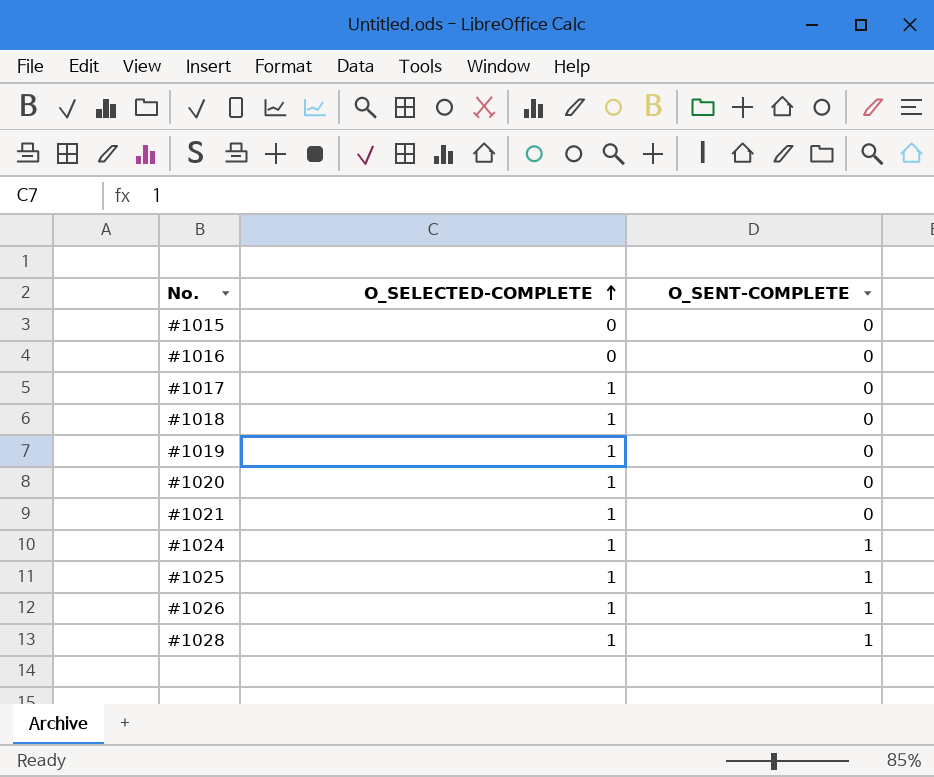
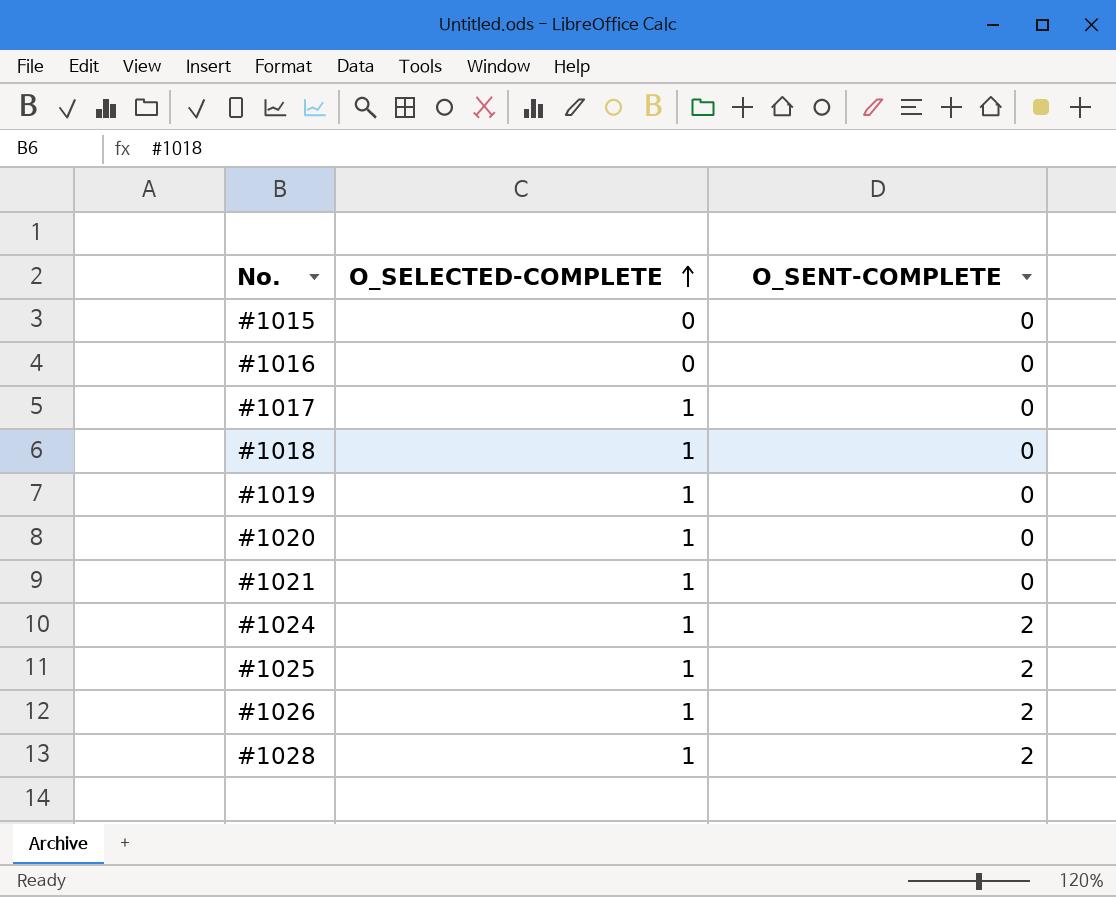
#1024 | O_SENT-COMPLETE: 1 -> 2
#1025 | O_SENT-COMPLETE: 1 -> 2
#1026 | O_SENT-COMPLETE: 1 -> 2
#1028 | O_SENT-COMPLETE: 1 -> 2

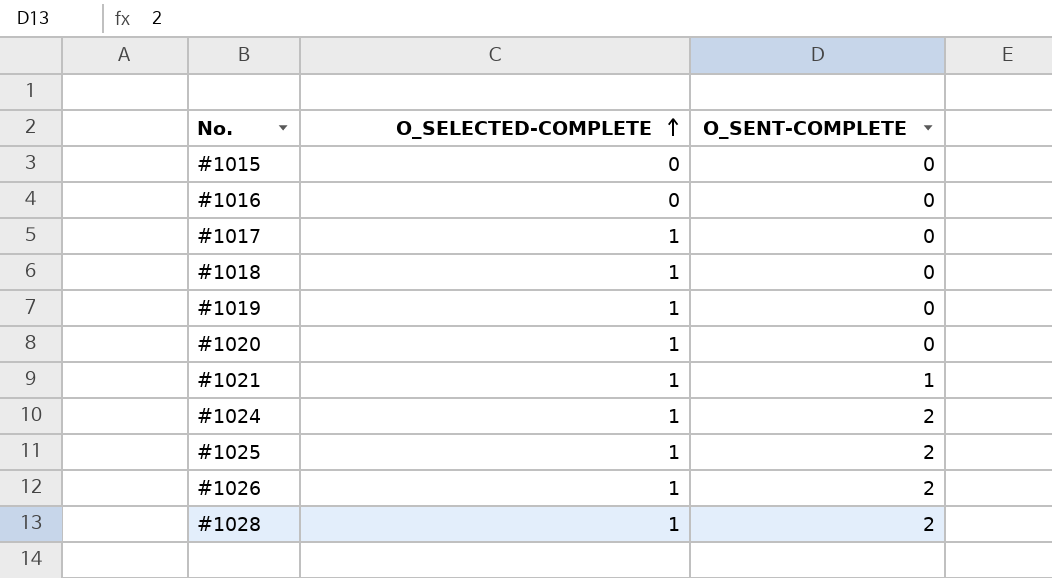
#1021 | O_SENT-COMPLETE: 0 -> 1

